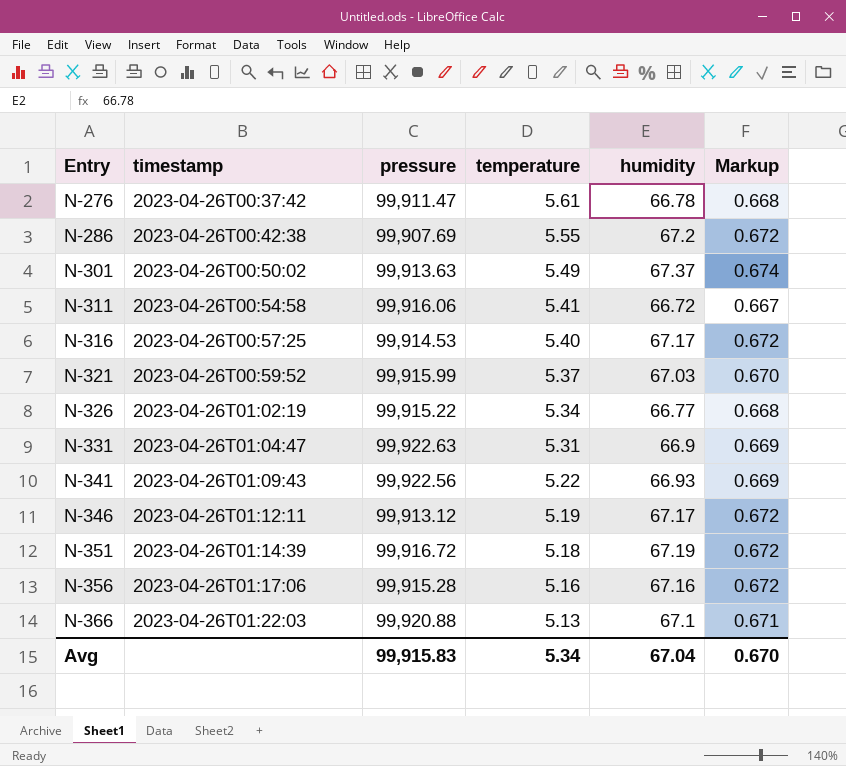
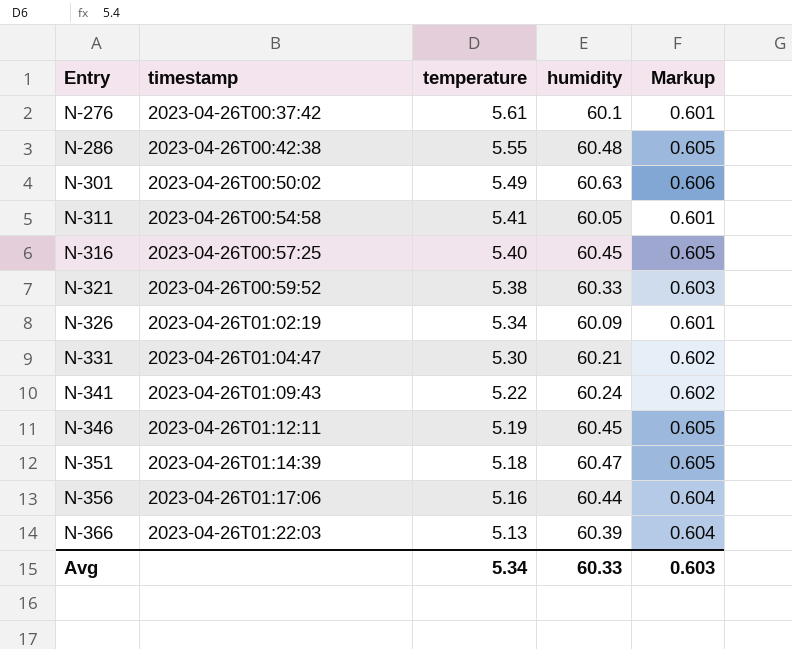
column pressure | position: 3 -> none
N-276 | humidity: 66.78 -> 60.1
N-276 | Markup: 0.668 -> 0.601
N-286 | humidity: 67.2 -> 60.48
N-286 | Markup: 0.672 -> 0.605
N-301 | humidity: 67.37 -> 60.63
N-301 | Markup: 0.674 -> 0.606
N-311 | humidity: 66.72 -> 60.05
N-311 | Markup: 0.667 -> 0.601
N-316 | humidity: 67.17 -> 60.45
N-316 | Markup: 0.672 -> 0.605
N-321 | temperature: 5.37 -> 5.38
N-321 | humidity: 67.03 -> 60.33
N-321 | Markup: 0.670 -> 0.603
N-326 | humidity: 66.77 -> 60.09
N-326 | Markup: 0.668 -> 0.601
N-331 | temperature: 5.31 -> 5.30
N-331 | humidity: 66.9 -> 60.21
N-331 | Markup: 0.669 -> 0.602
N-341 | humidity: 66.93 -> 60.24
N-341 | Markup: 0.669 -> 0.602
N-346 | humidity: 67.17 -> 60.45
N-346 | Markup: 0.672 -> 0.605
N-351 | humidity: 67.19 -> 60.47
N-351 | Markup: 0.672 -> 0.605
N-356 | humidity: 67.16 -> 60.44
N-356 | Markup: 0.672 -> 0.604
N-366 | humidity: 67.1 -> 60.39
N-366 | Markup: 0.671 -> 0.604
Avg | humidity: 67.04 -> 60.33
Avg | Markup: 0.670 -> 0.603

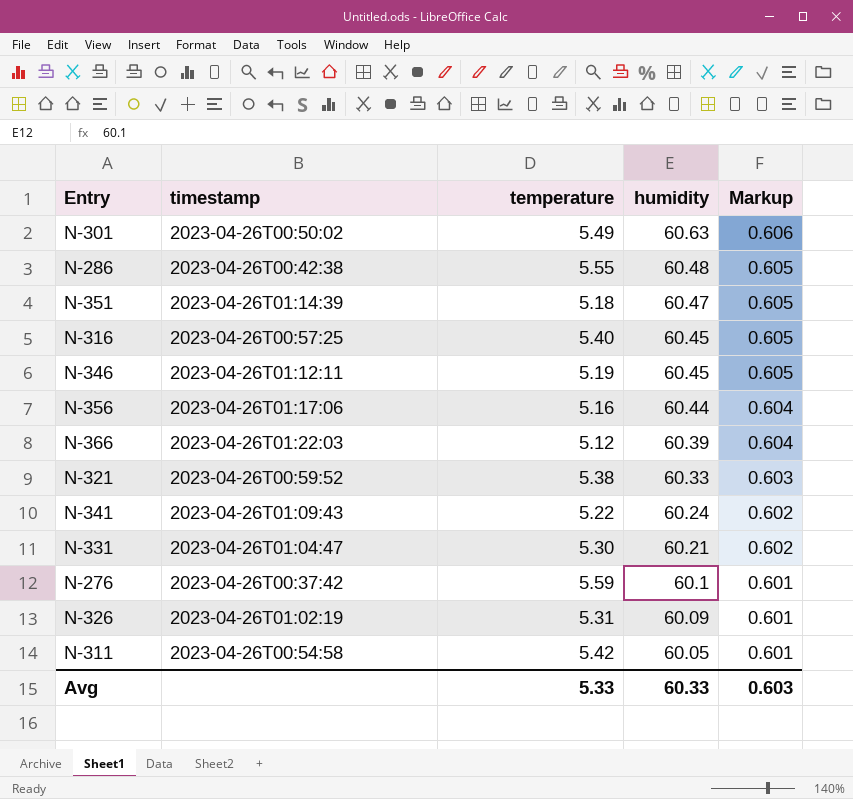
row order: Entry ascending -> humidity descending
N-366 | temperature: 5.13 -> 5.12
N-276 | temperature: 5.61 -> 5.59
N-326 | temperature: 5.34 -> 5.31
N-311 | temperature: 5.41 -> 5.42
Avg | temperature: 5.34 -> 5.33

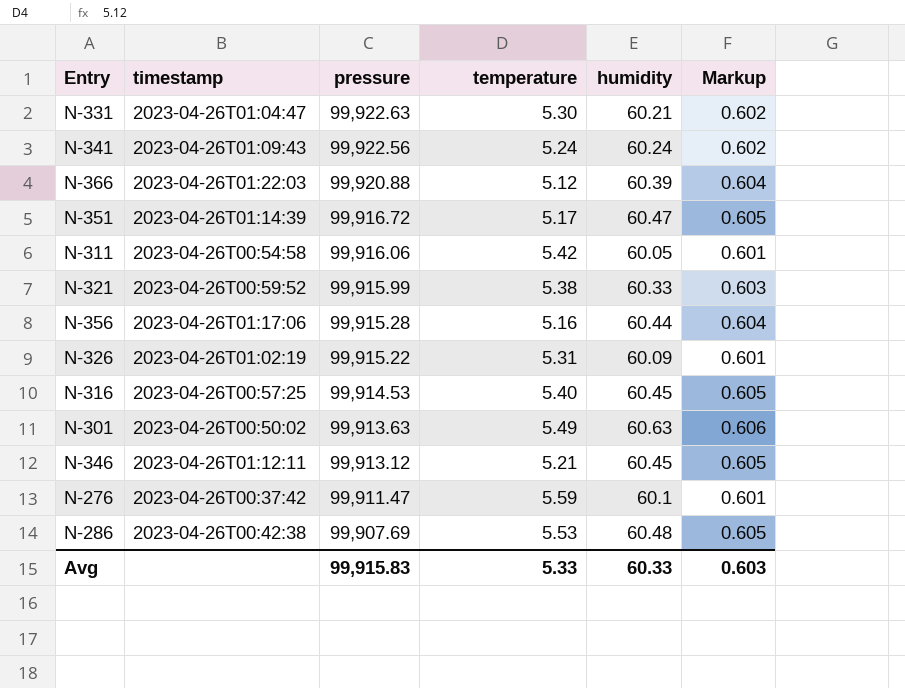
row order: humidity descending -> pressure descending
column pressure | position: none -> 3
N-341 | temperature: 5.22 -> 5.24
N-351 | temperature: 5.18 -> 5.17
N-346 | temperature: 5.19 -> 5.21
N-286 | temperature: 5.55 -> 5.53

